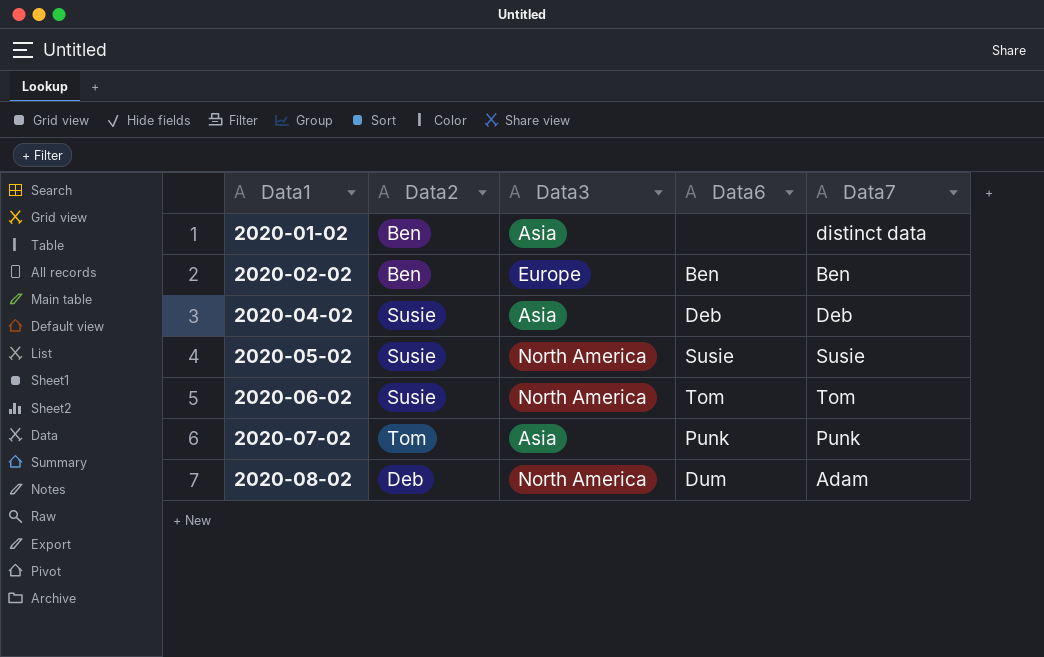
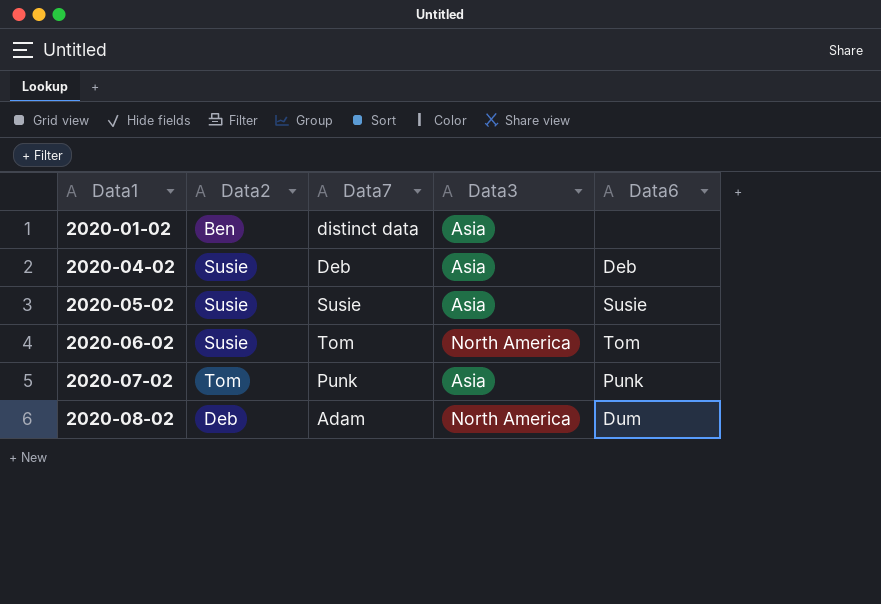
column Data7 | position: 5 -> 3
row 2020-02-02: Ben | Europe | Ben | Ben -> none
2020-05-02 | Data3: North America -> Asia

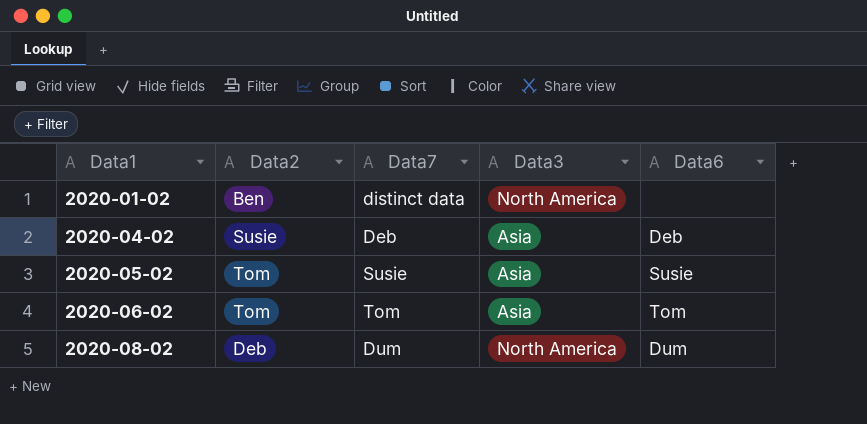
row 2020-07-02: Tom | Punk | Asia | Punk -> none
2020-01-02 | Data3: Asia -> North America
2020-05-02 | Data2: Susie -> Tom
2020-06-02 | Data2: Susie -> Tom
2020-06-02 | Data3: North America -> Asia
2020-08-02 | Data7: Adam -> Dum

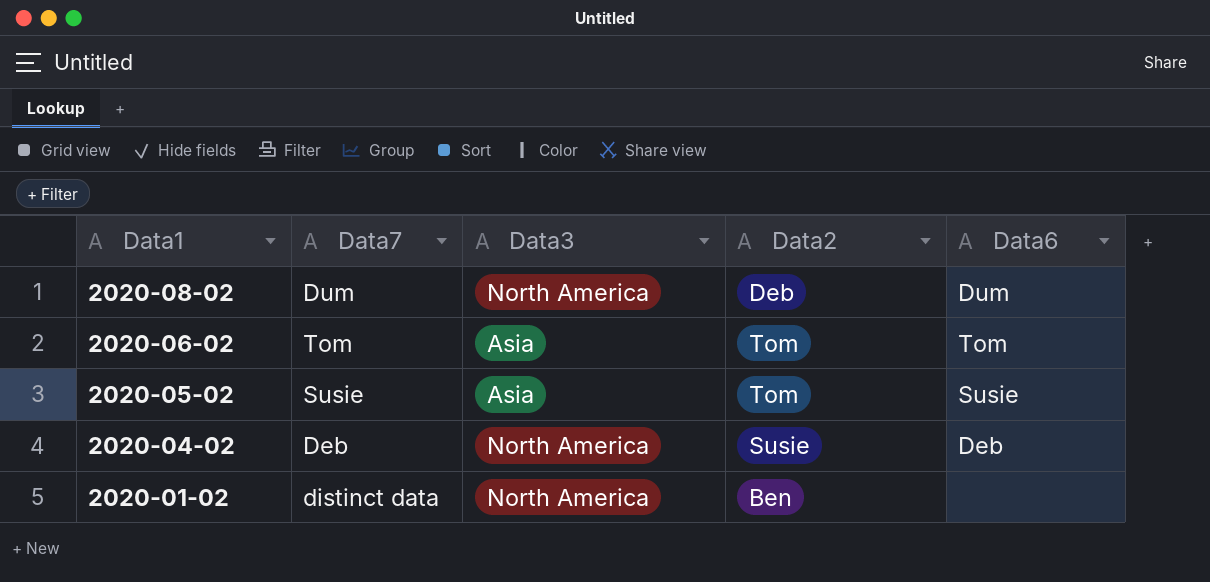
row order: Data1 ascending -> Data1 descending
column Data2 | position: 2 -> 4
2020-04-02 | Data3: Asia -> North America

